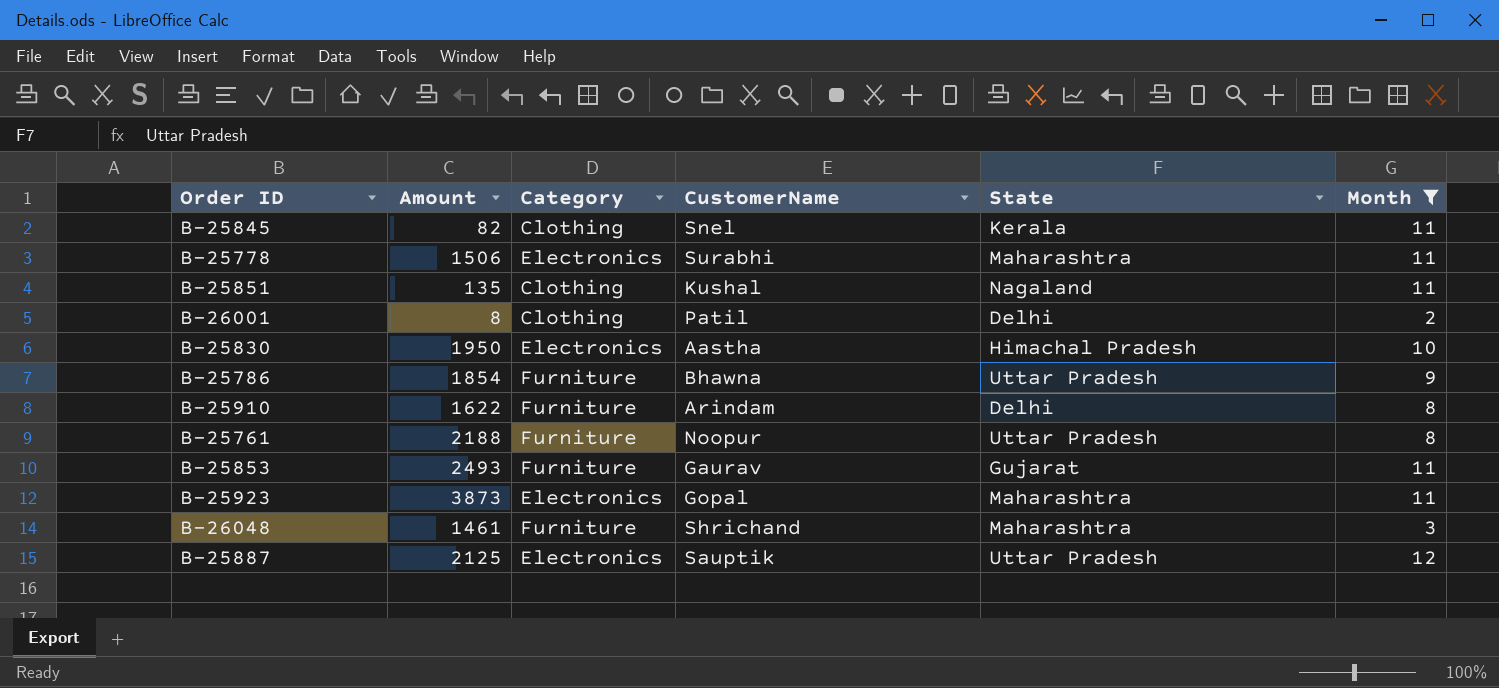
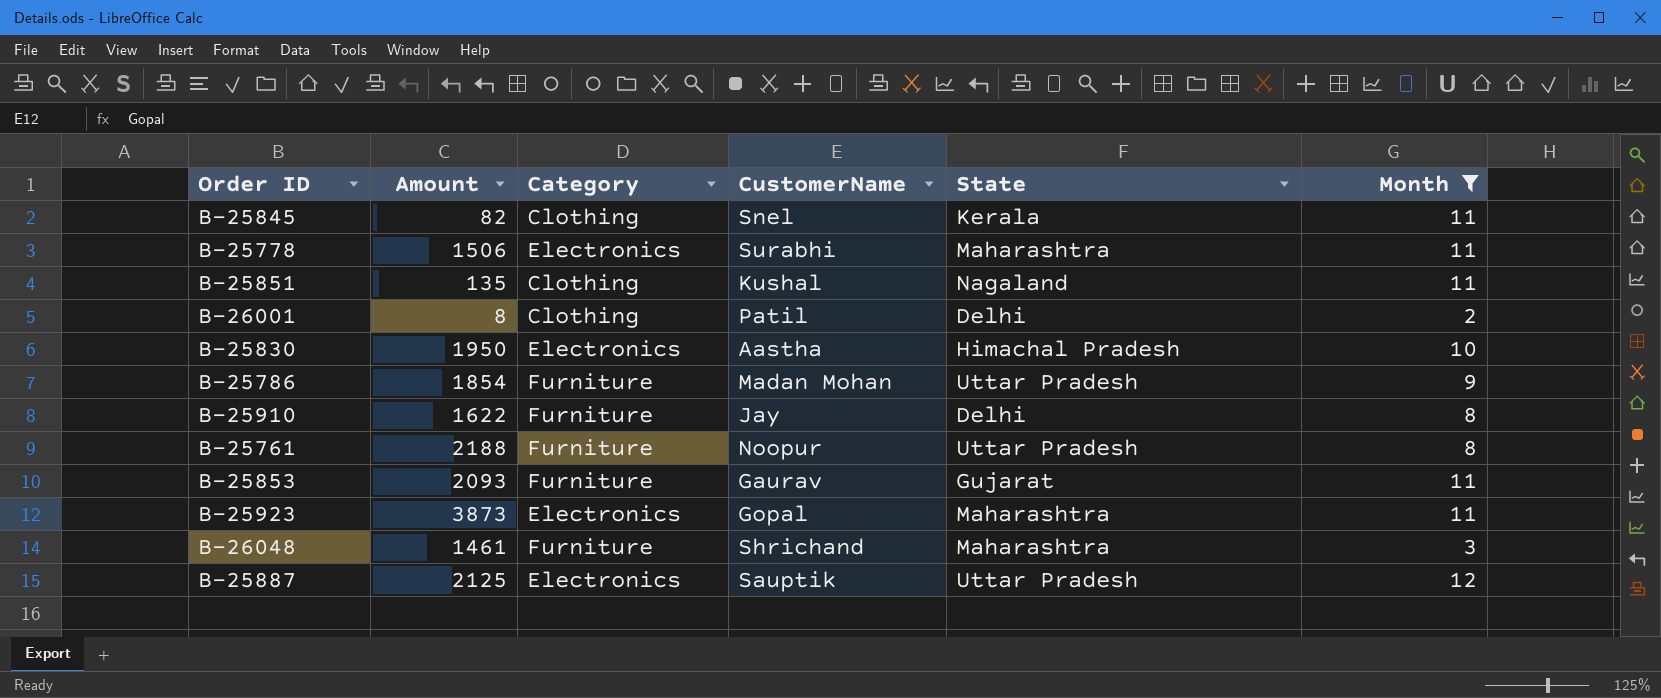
B-25786 | CustomerName: Bhawna -> Madan Mohan
B-25910 | CustomerName: Arindam -> Jay
B-25853 | Amount: 2493 -> 2093

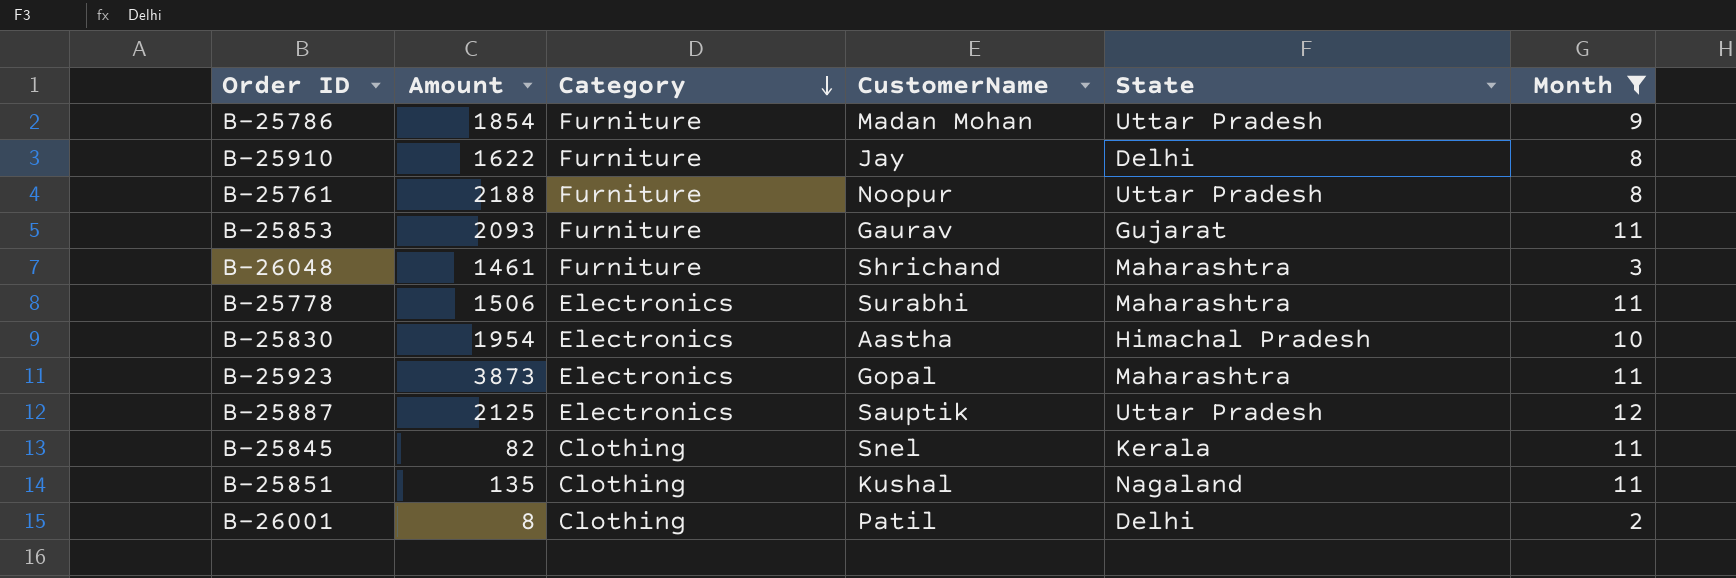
row order: none -> Category descending
B-25830 | Amount: 1950 -> 1954

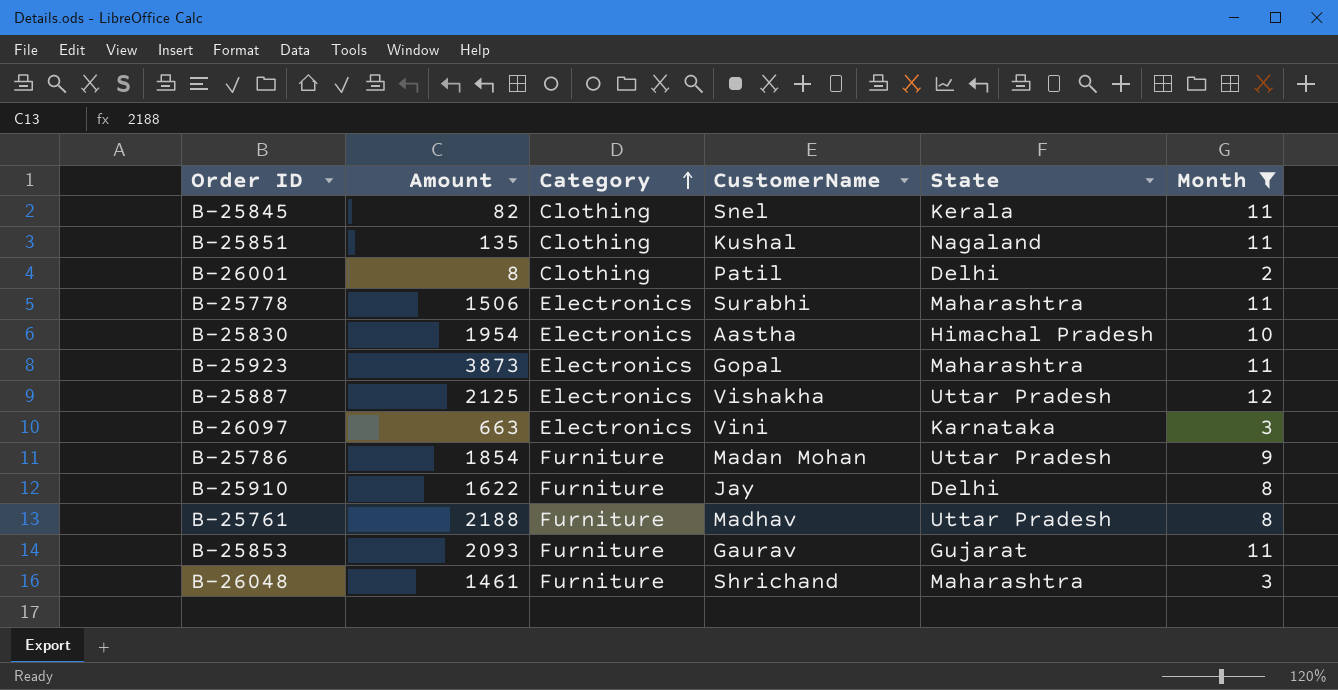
row order: Category descending -> Category ascending
B-25887 | CustomerName: Sauptik -> Vishakha
row B-26097: none -> 663 | Electronics | Vini | Karnataka | 3
B-25761 | CustomerName: Noopur -> Madhav

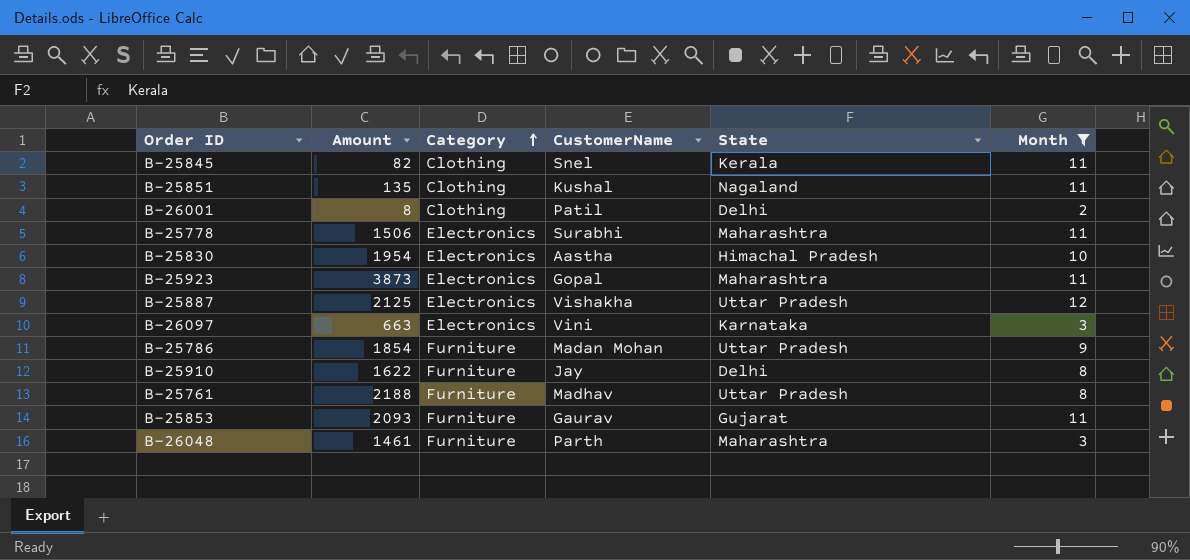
B-26048 | CustomerName: Shrichand -> Parth

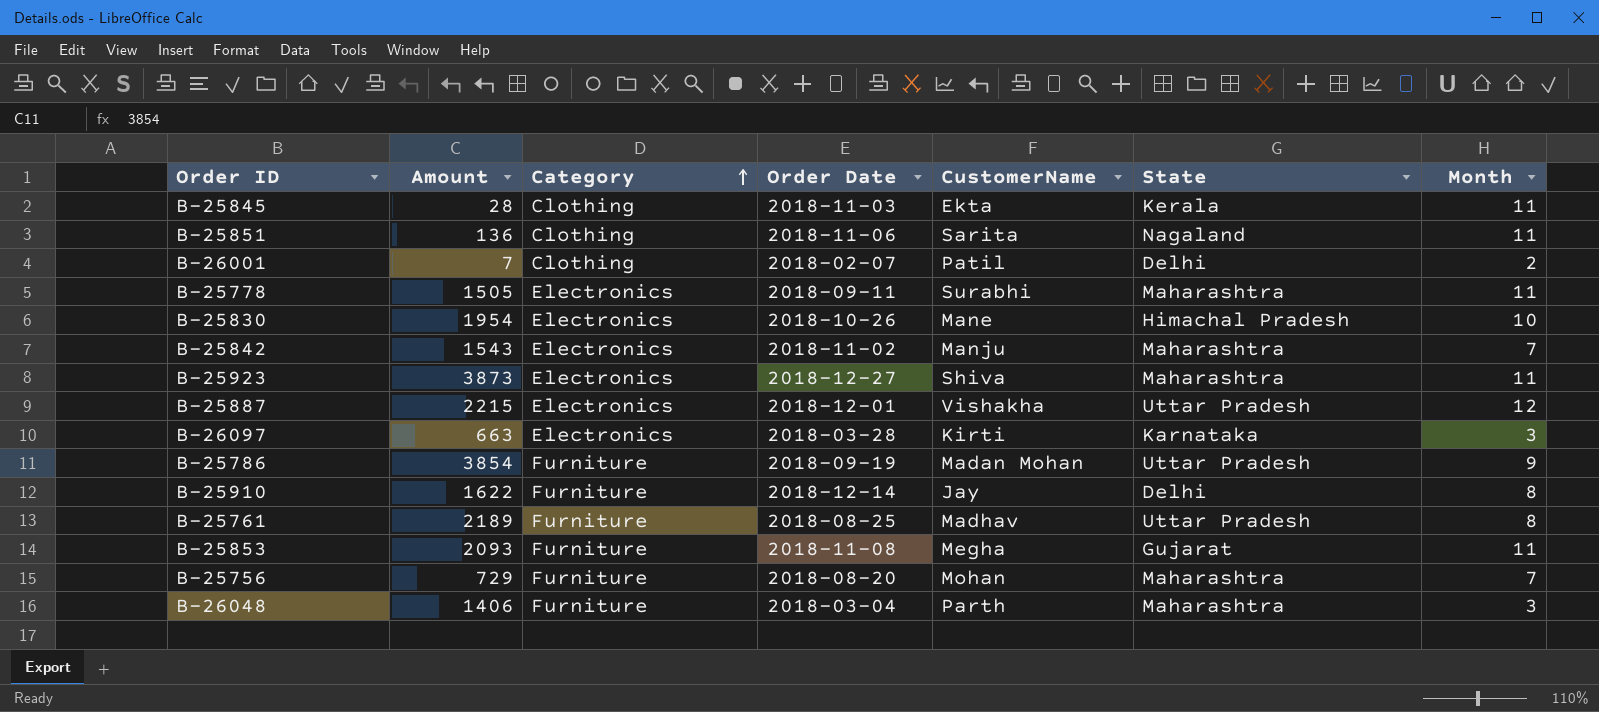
filter: Month != 7 -> none
column Order Date | position: none -> 4
B-25845 | Amount: 82 -> 28
B-25845 | CustomerName: Snel -> Ekta
B-25851 | Amount: 135 -> 136
B-25851 | CustomerName: Kushal -> Sarita
B-26001 | Amount: 8 -> 7
B-25778 | Amount: 1506 -> 1505
B-25830 | CustomerName: Aastha -> Mane
B-25923 | CustomerName: Gopal -> Shiva
B-25887 | Amount: 2125 -> 2215
B-26097 | CustomerName: Vini -> Kirti
B-25786 | Amount: 1854 -> 3854
B-25761 | Amount: 2188 -> 2189
B-25853 | CustomerName: Gaurav -> Megha
B-26048 | Amount: 1461 -> 1406

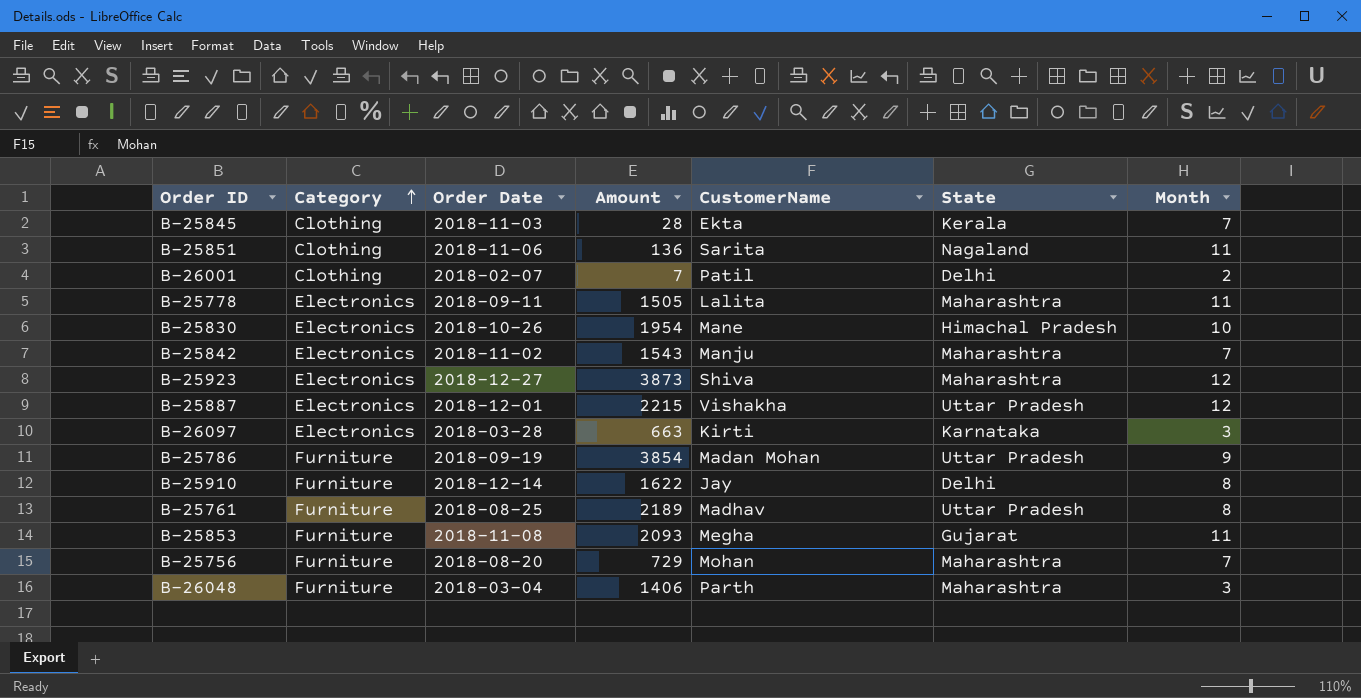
column Amount | position: 2 -> 4
B-25845 | Month: 11 -> 7
B-25778 | CustomerName: Surabhi -> Lalita
B-25923 | Month: 11 -> 12

